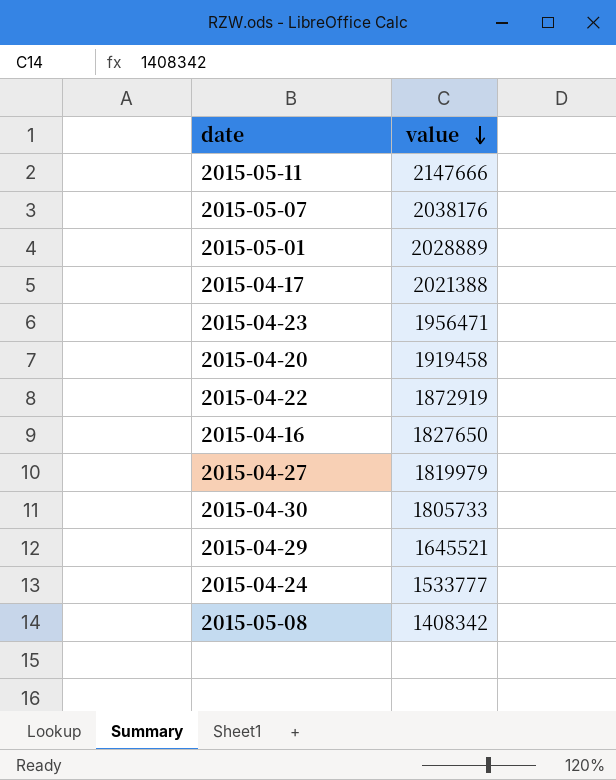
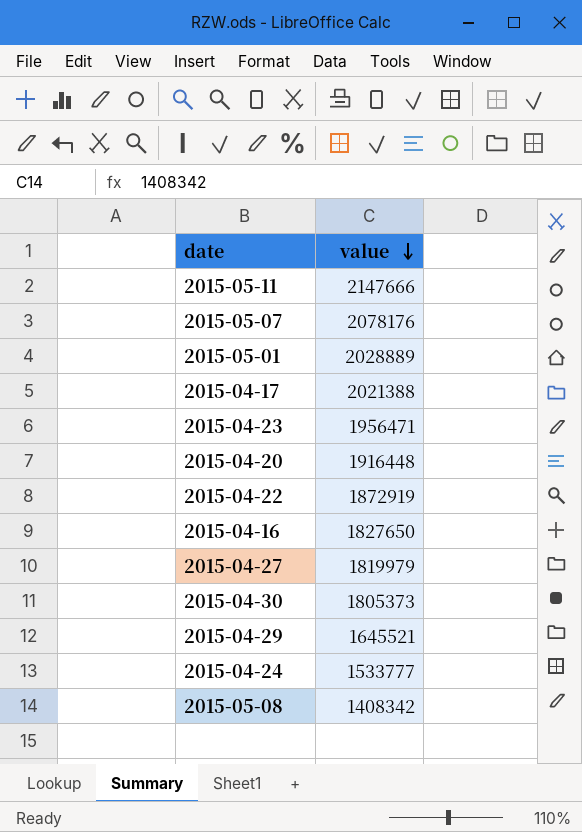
2015-05-07 | value: 2038176 -> 2078176
2015-04-20 | value: 1919458 -> 1916448
2015-04-30 | value: 1805733 -> 1805373

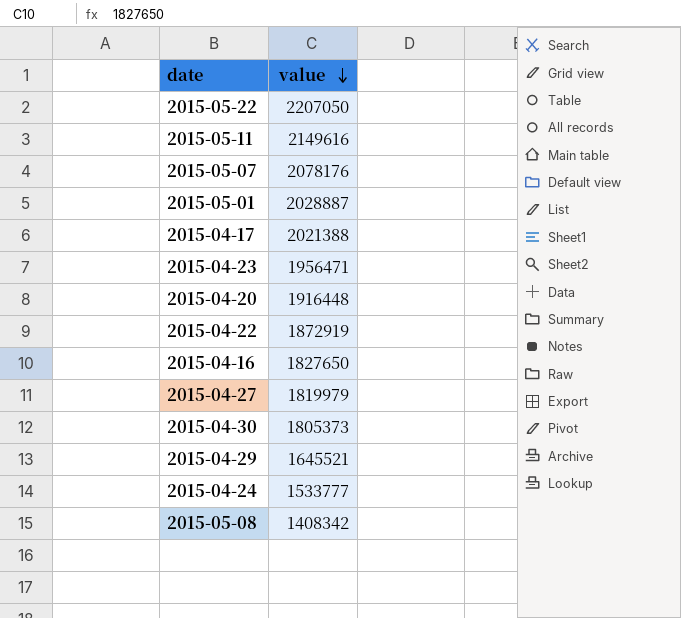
row 2015-05-22: none -> 2207050
2015-05-11 | value: 2147666 -> 2149616
2015-05-01 | value: 2028889 -> 2028887

